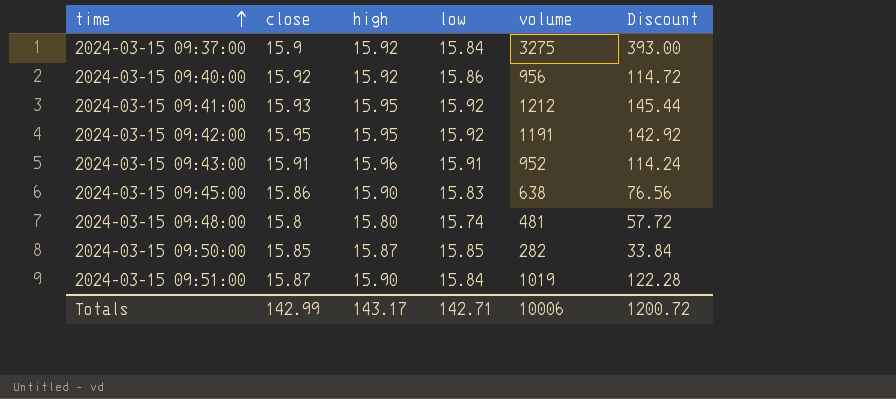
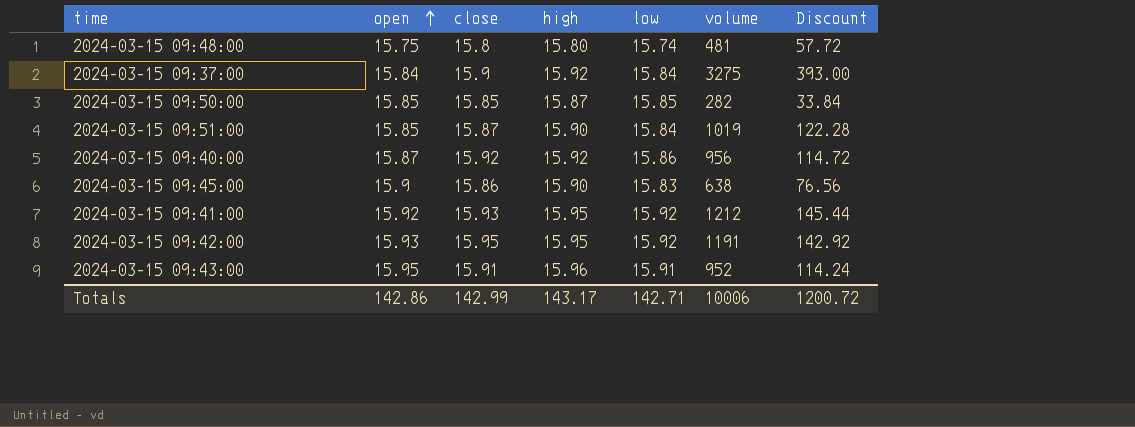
row order: time ascending -> open ascending
column open | position: none -> 2

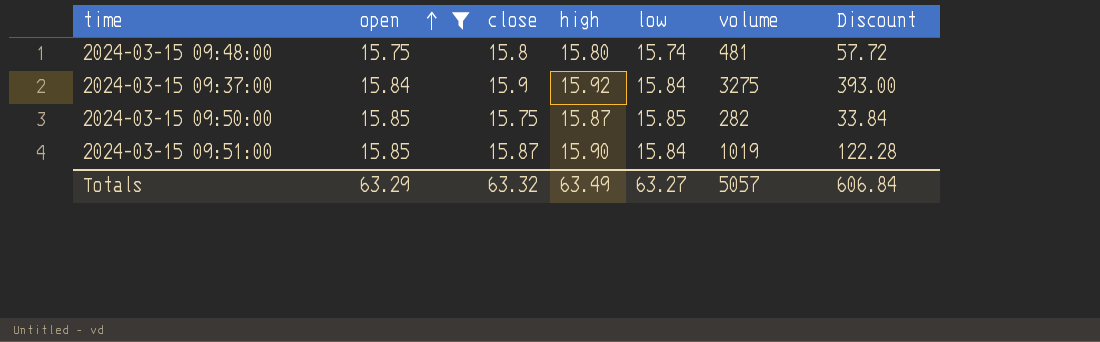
filter: none -> open <= 15.85
2024-03-15 09:50:00 | close: 15.85 -> 15.75
Totals | open: 142.86 -> 63.29
Totals | close: 142.99 -> 63.32
Totals | high: 143.17 -> 63.49
Totals | low: 142.71 -> 63.27
Totals | volume: 10006 -> 5057
Totals | Discount: 1200.72 -> 606.84

